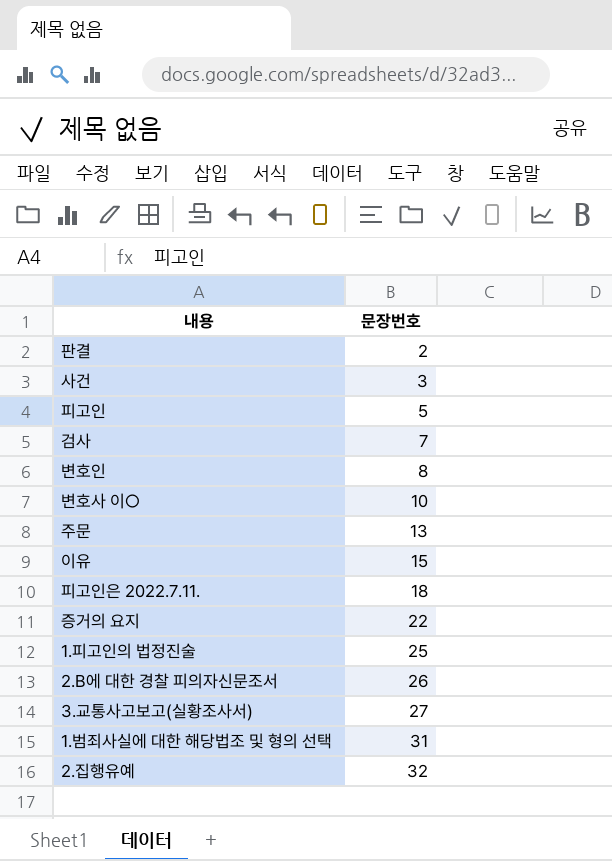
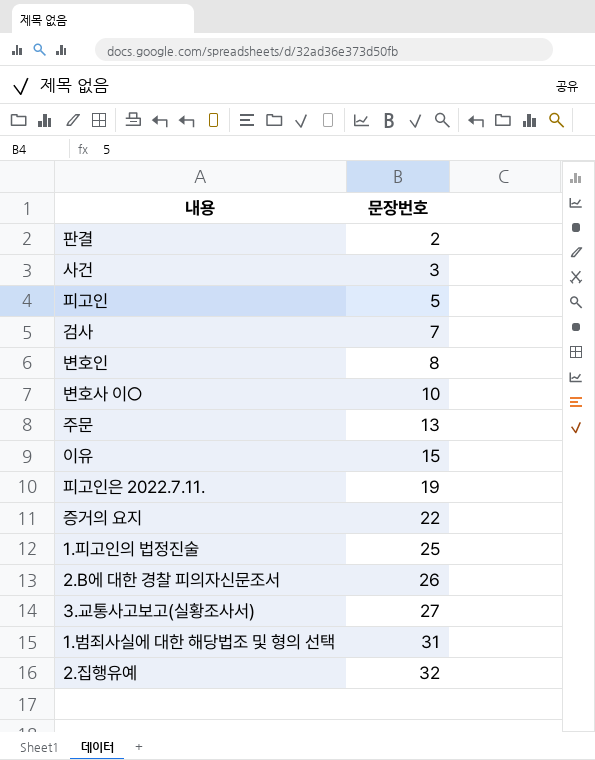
피고인은 2022.7.11. | 문장번호: 18 -> 19

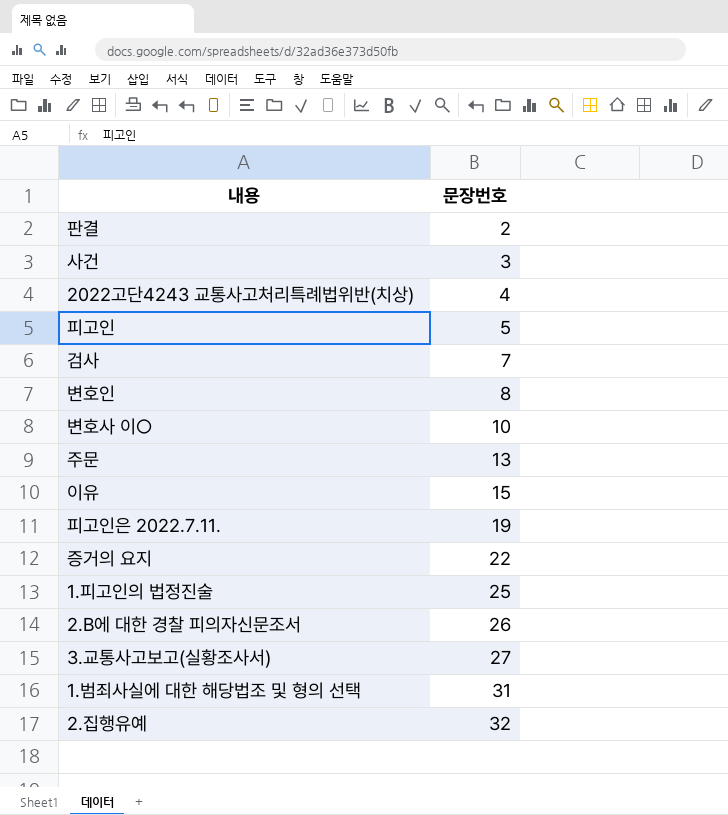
row 2022고단4243 교통사고처리특례법위반(치상): none -> 4

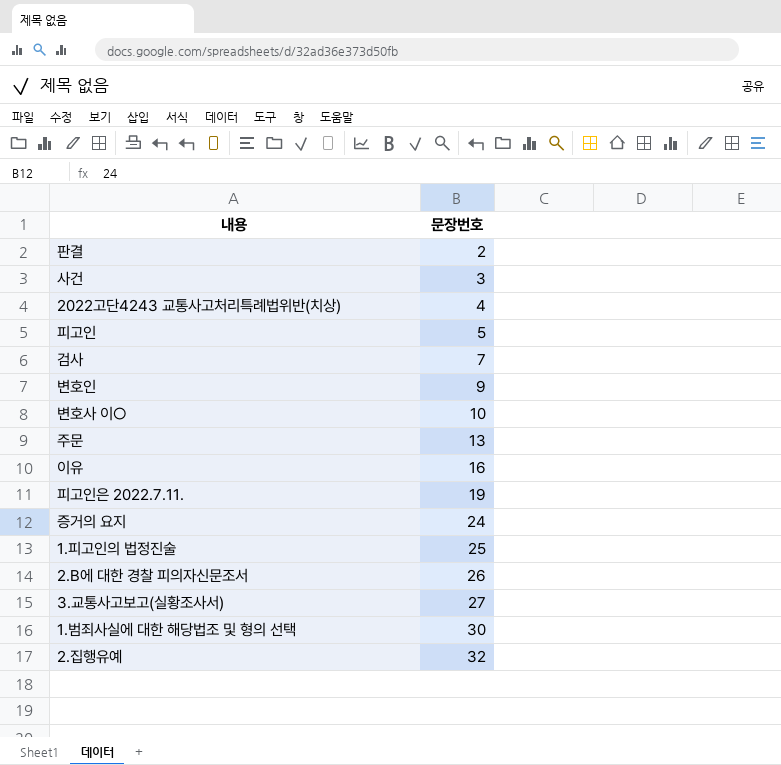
변호인 | 문장번호: 8 -> 9
이유 | 문장번호: 15 -> 16
증거의 요지 | 문장번호: 22 -> 24
1.범죄사실에 대한 해당법조 및 형의 선택 | 문장번호: 31 -> 30

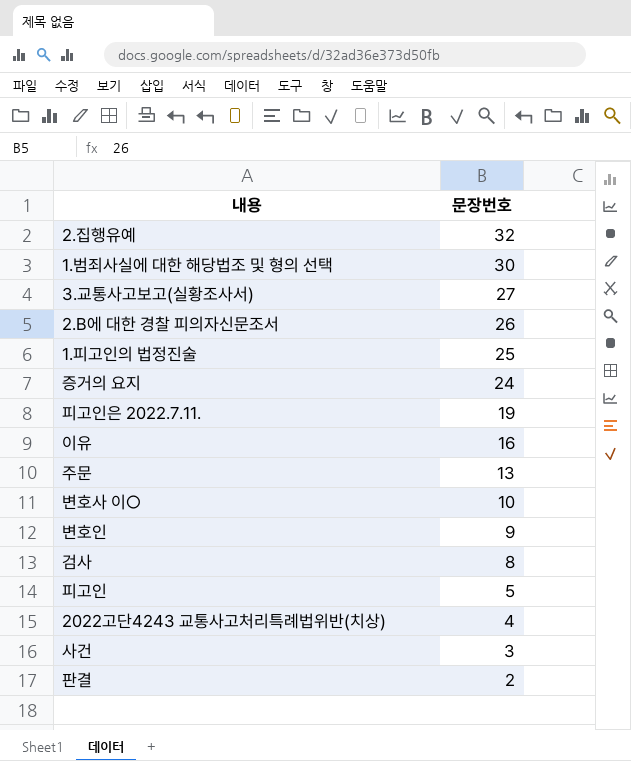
row order: 문장번호 ascending -> 문장번호 descending
검사 | 문장번호: 7 -> 8

